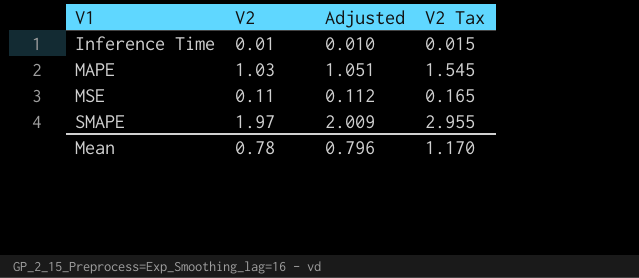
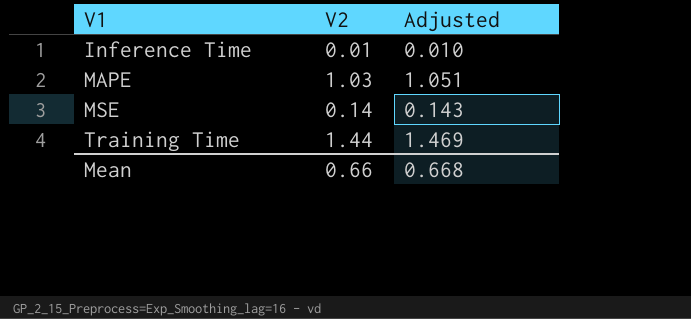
column V2 Tax | formula: [V2] * 1.5 -> none
row SMAPE: 1.97 | 2.009 | 2.955 -> none
MSE | V2: 0.11 -> 0.14
MSE | Adjusted: 0.112 -> 0.143
row Training Time: none -> 1.44 | 1.469
Mean | V2: 0.78 -> 0.66
Mean | Adjusted: 0.796 -> 0.668

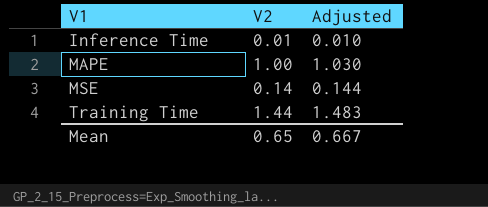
column Adjusted | formula: [V2] * 1.02 -> [V2] * 1.03
MAPE | V2: 1.03 -> 1.00
Mean | V2: 0.66 -> 0.65
Mean | Adjusted: 0.668 -> 0.667

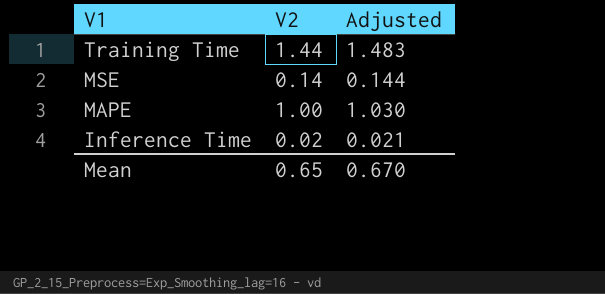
row order: V1 ascending -> V1 descending
Inference Time | V2: 0.01 -> 0.02
Inference Time | Adjusted: 0.010 -> 0.021
Mean | Adjusted: 0.667 -> 0.670

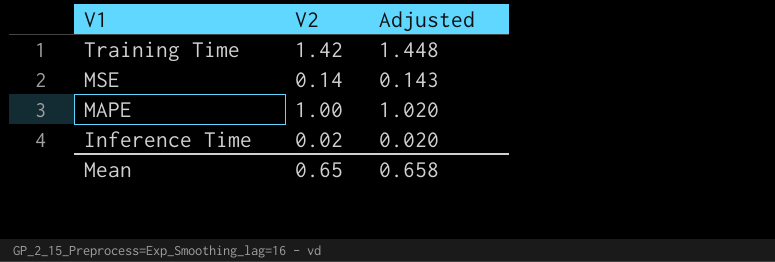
column Adjusted | formula: [V2] * 1.03 -> [V2] * 1.02
Training Time | V2: 1.44 -> 1.42
Mean | Adjusted: 0.670 -> 0.658

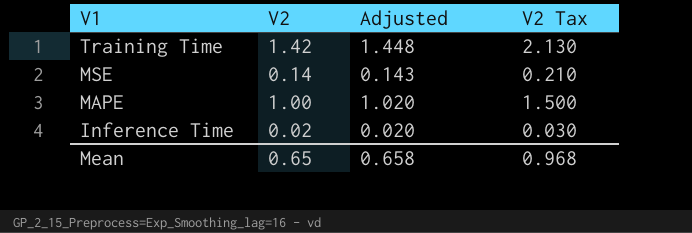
column V2 Tax | formula: none -> [V2] * 1.5

